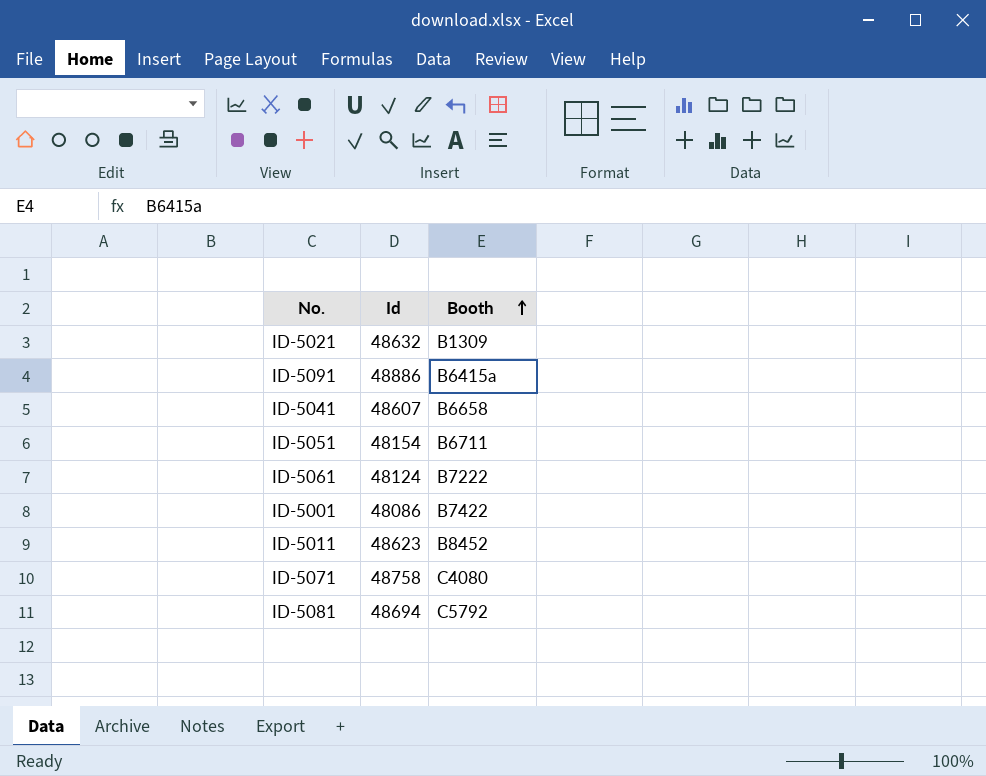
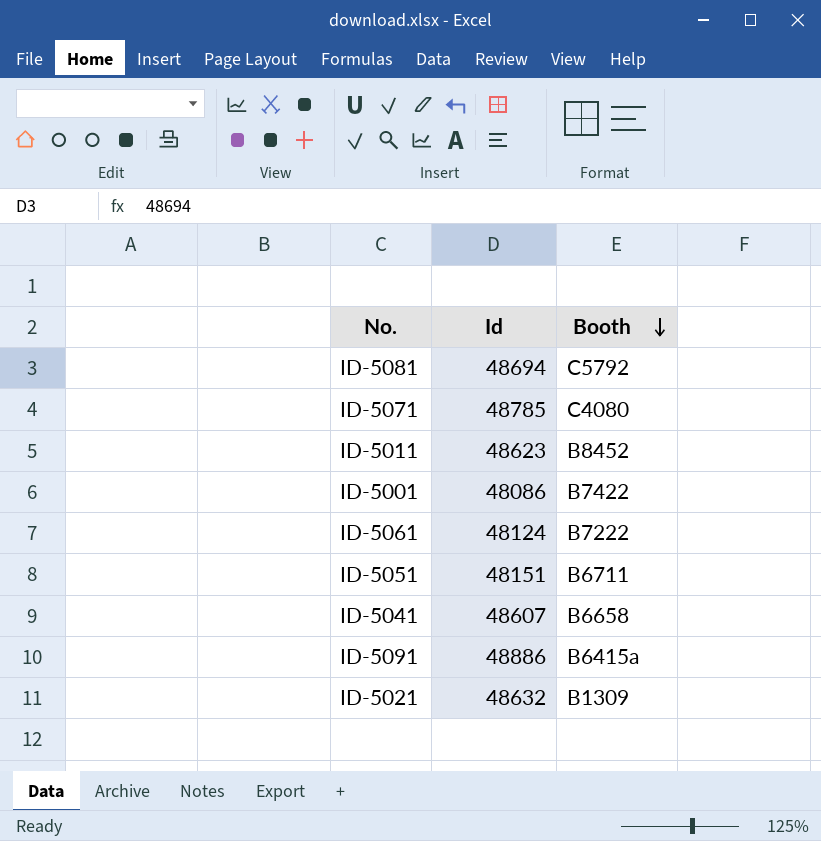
row order: Booth ascending -> Booth descending
ID-5071 | Id: 48758 -> 48785
ID-5051 | Id: 48154 -> 48151

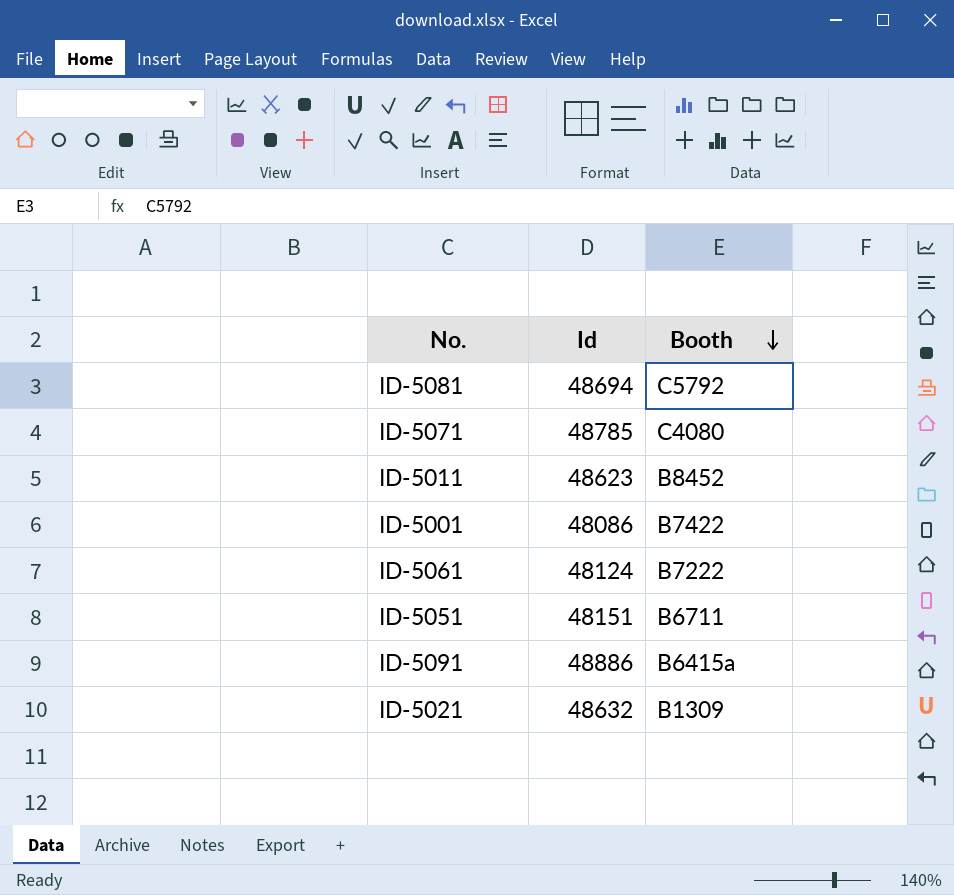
row ID-5041: 48607 | B6658 -> none

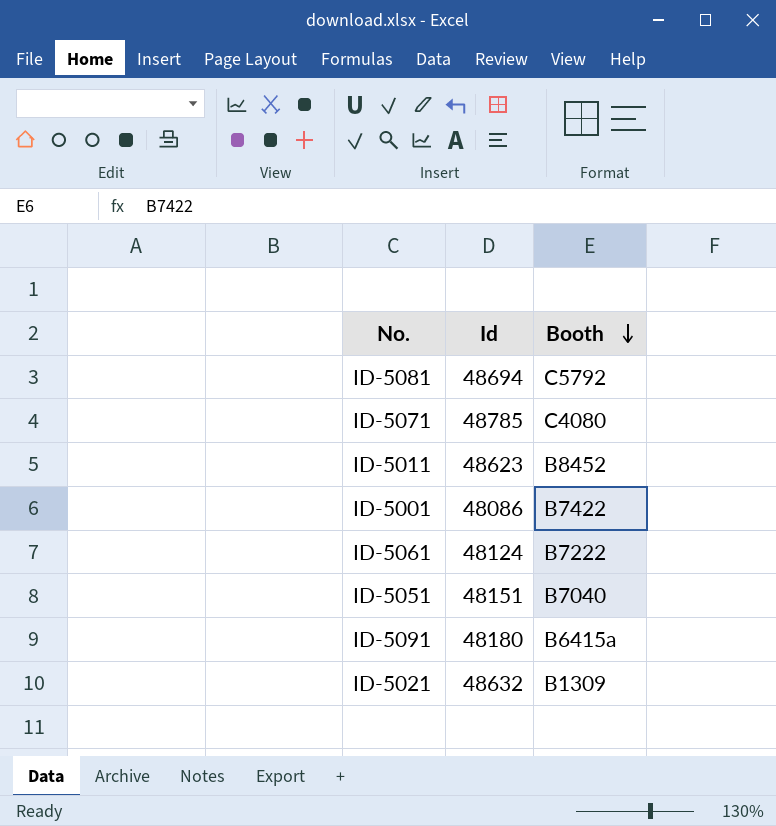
ID-5051 | Booth: B6711 -> B7040
ID-5091 | Id: 48886 -> 48180

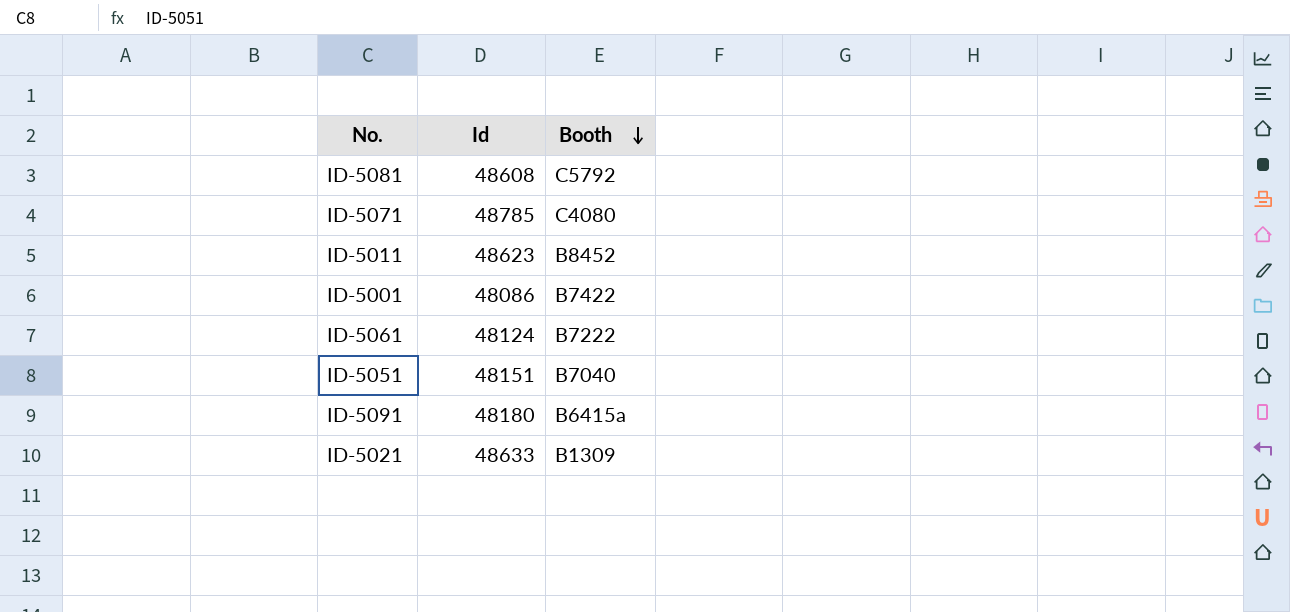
ID-5081 | Id: 48694 -> 48608
ID-5021 | Id: 48632 -> 48633

